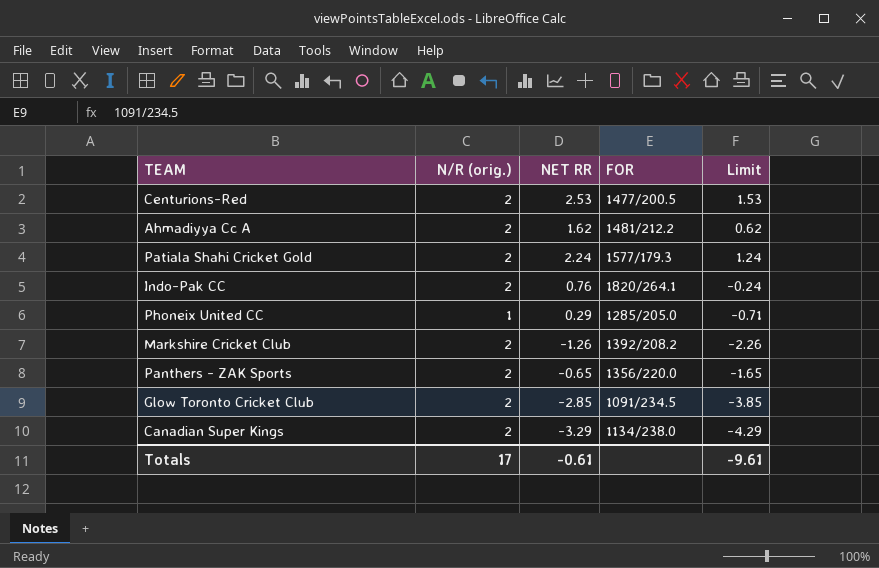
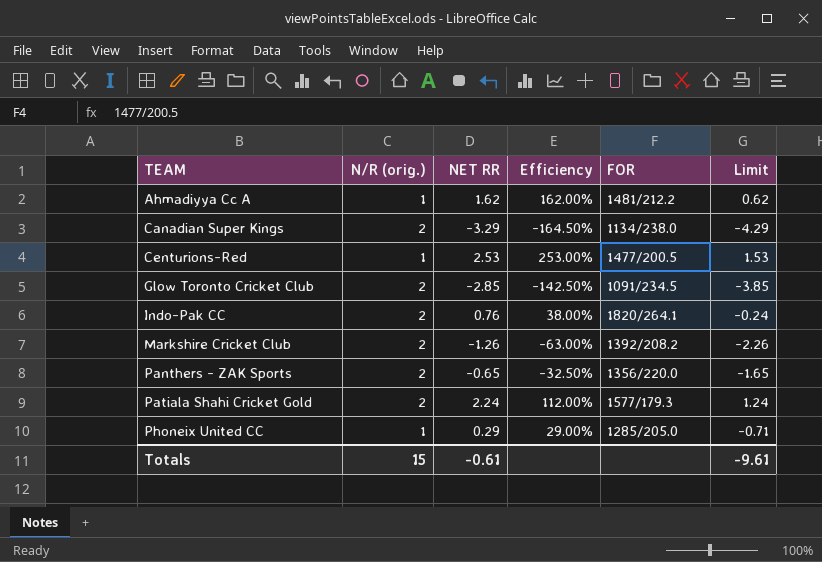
row order: none -> TEAM ascending
column Efficiency | formula: none -> [NET RR] / [N/R (orig.)]
Ahmadiyya Cc A | N/R (orig.): 2 -> 1
Centurions-Red | N/R (orig.): 2 -> 1
Totals | N/R (orig.): 17 -> 15

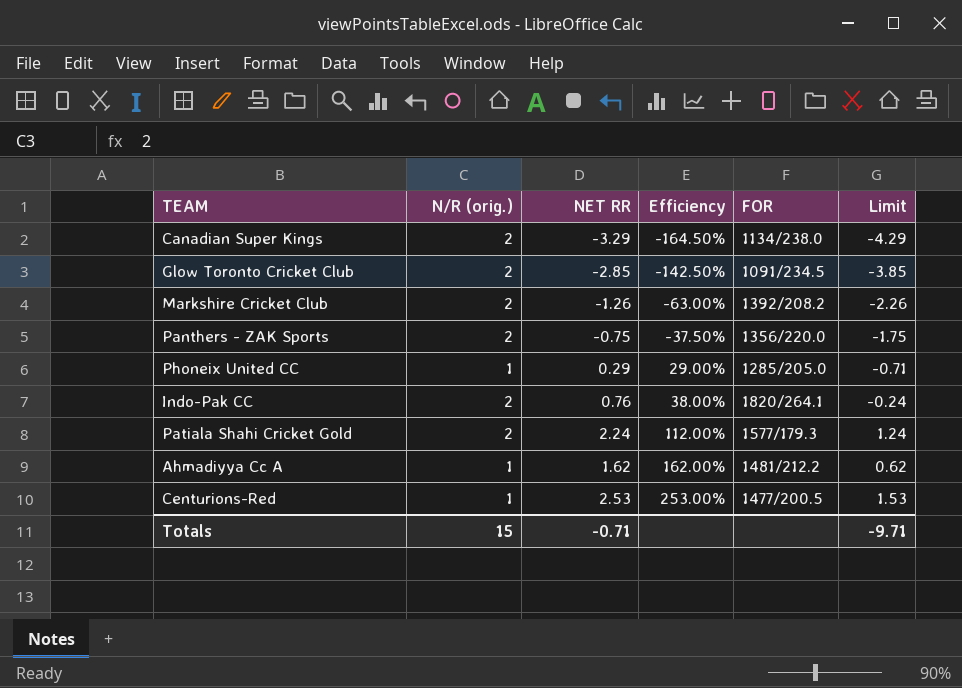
row order: TEAM ascending -> Efficiency ascending
Panthers - ZAK Sports | NET RR: -0.65 -> -0.75
Panthers - ZAK Sports | Efficiency: -32.50% -> -37.50%
Panthers - ZAK Sports | Limit: -1.65 -> -1.75
Totals | NET RR: -0.61 -> -0.71
Totals | Limit: -9.61 -> -9.71

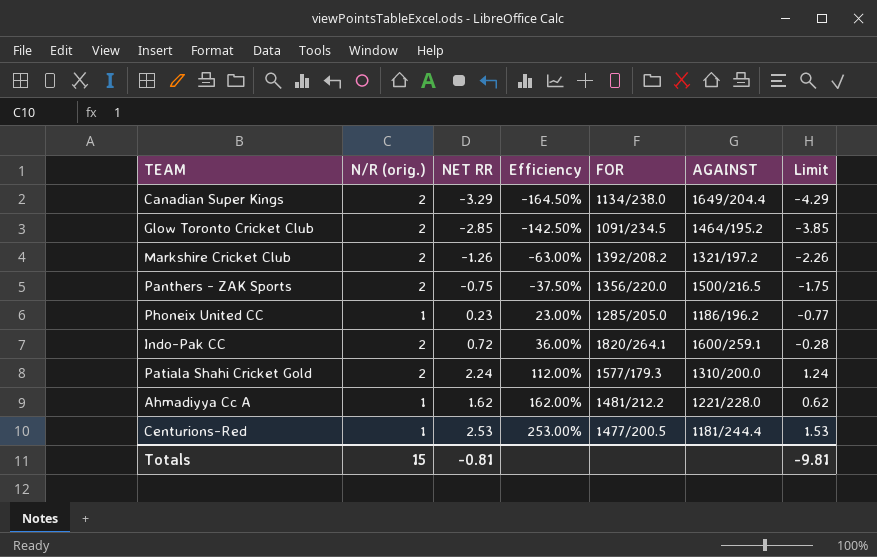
column AGAINST | position: none -> 6
Phoneix United CC | NET RR: 0.29 -> 0.23
Phoneix United CC | Efficiency: 29.00% -> 23.00%
Phoneix United CC | Limit: -0.71 -> -0.77
Indo-Pak CC | NET RR: 0.76 -> 0.72
Indo-Pak CC | Efficiency: 38.00% -> 36.00%
Indo-Pak CC | Limit: -0.24 -> -0.28
Totals | NET RR: -0.71 -> -0.81
Totals | Limit: -9.71 -> -9.81

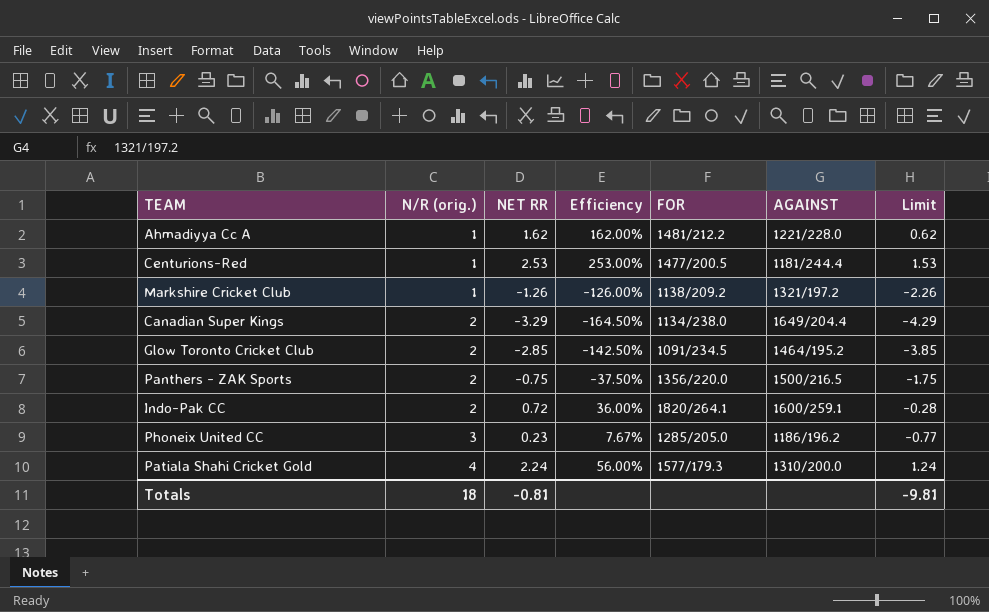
row order: Efficiency ascending -> N/R (orig.) ascending
Markshire Cricket Club | N/R (orig.): 2 -> 1
Markshire Cricket Club | Efficiency: -63.00% -> -126.00%
Markshire Cricket Club | FOR: 1392/208.2 -> 1138/209.2
Phoneix United CC | N/R (orig.): 1 -> 3
Phoneix United CC | Efficiency: 23.00% -> 7.67%
Patiala Shahi Cricket Gold | N/R (orig.): 2 -> 4
Patiala Shahi Cricket Gold | Efficiency: 112.00% -> 56.00%
Totals | N/R (orig.): 15 -> 18

